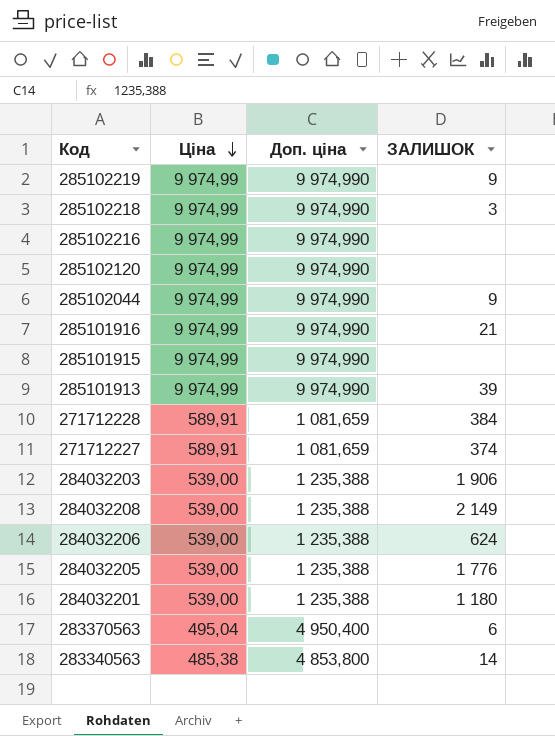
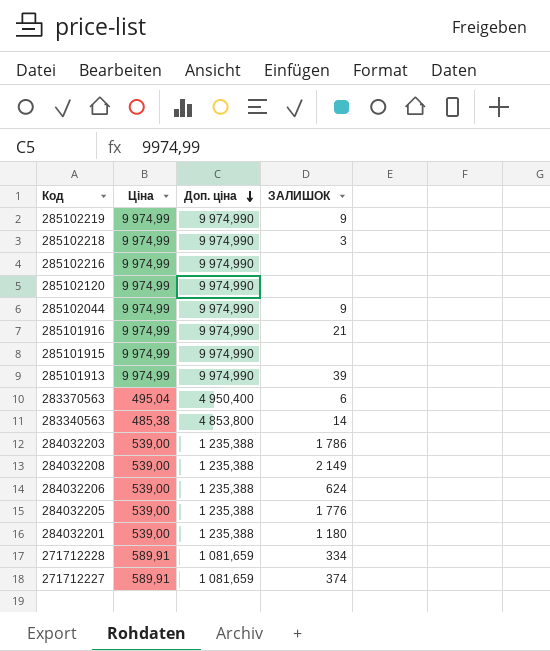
row order: Ціна descending -> Доп. ціна descending
284032203 | ЗАЛИШОК: 1 906 -> 1 786
271712228 | ЗАЛИШОК: 384 -> 334

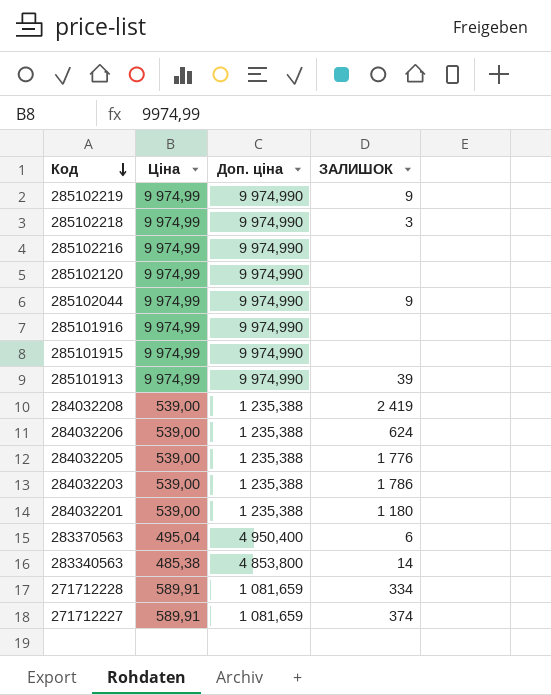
row order: Доп. ціна descending -> Код descending
285101916 | ЗАЛИШОК: 21 -> none
284032208 | ЗАЛИШОК: 2 149 -> 2 419

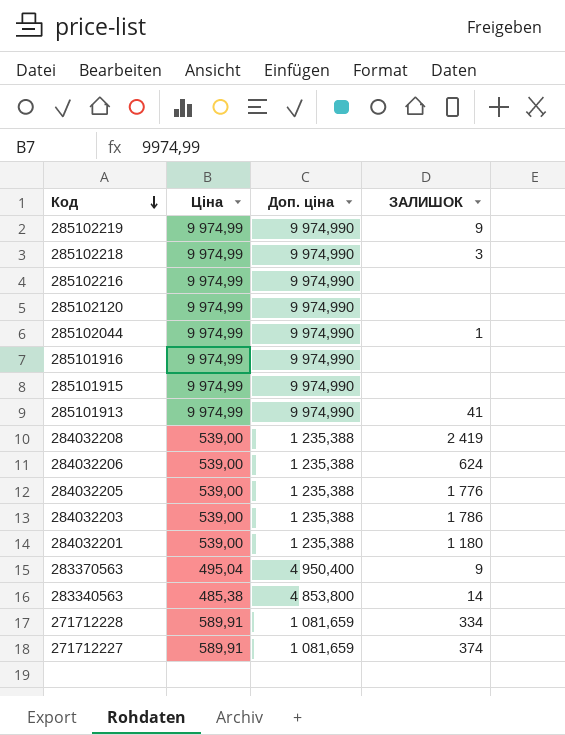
285102044 | ЗАЛИШОК: 9 -> 1
285101913 | ЗАЛИШОК: 39 -> 41
283370563 | ЗАЛИШОК: 6 -> 9

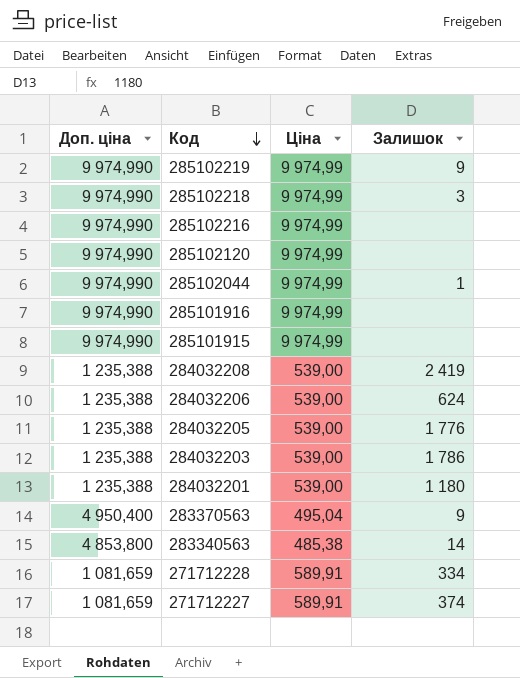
column Доп. ціна | position: 3 -> 1
column name: ЗАЛИШОК -> Залишок
row 285101913: 9 974,99 | 9 974,990 | 41 -> none

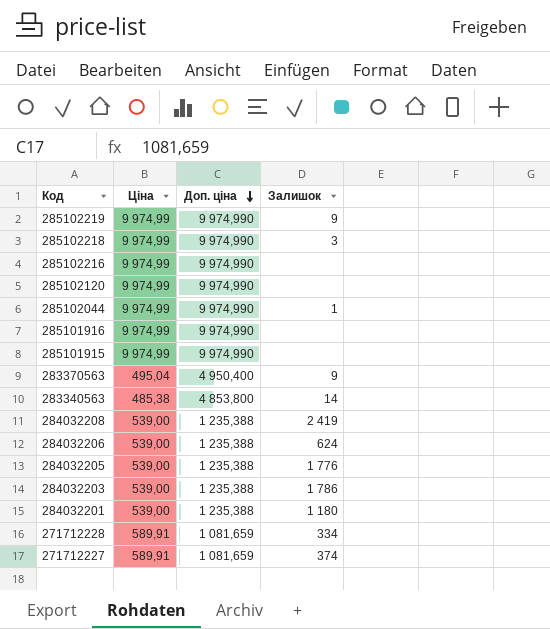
row order: Код descending -> Доп. ціна descending
column Доп. ціна | position: 1 -> 3

